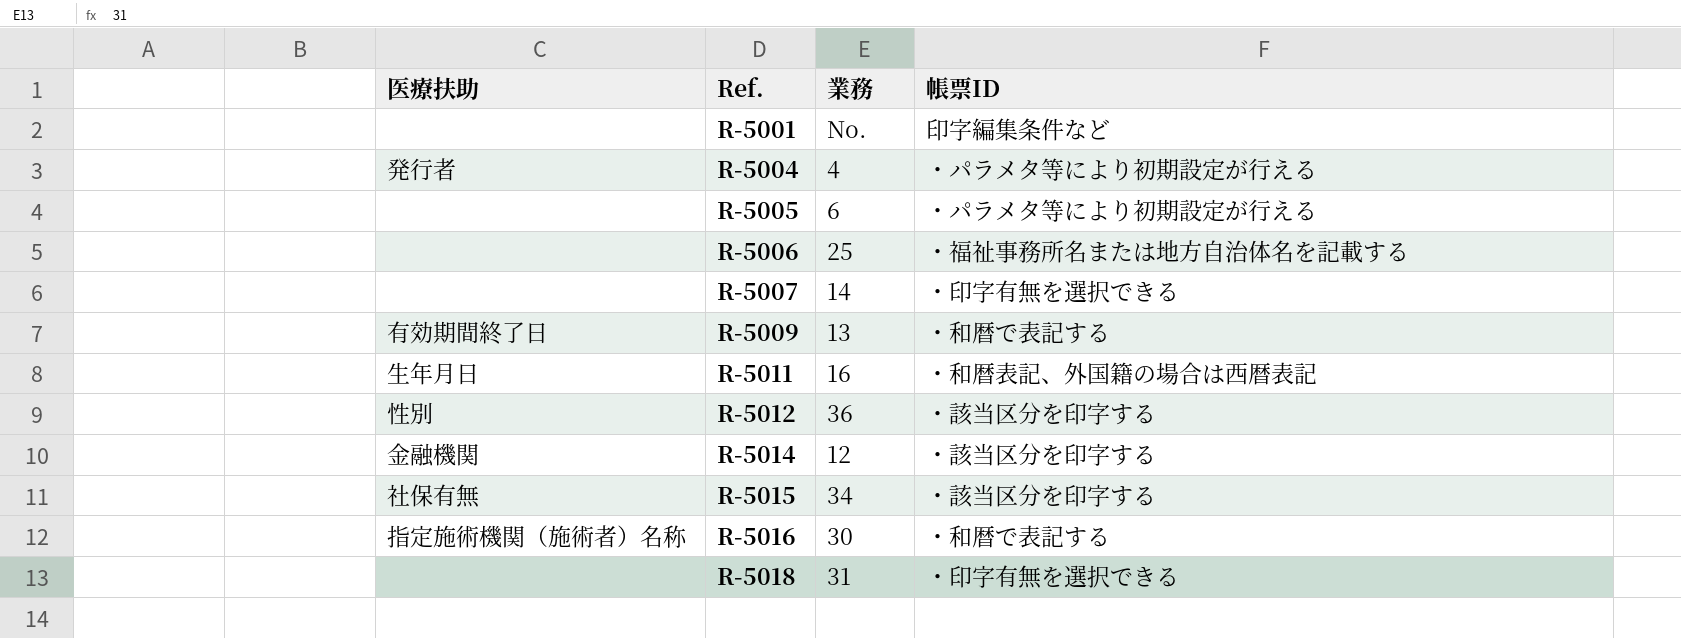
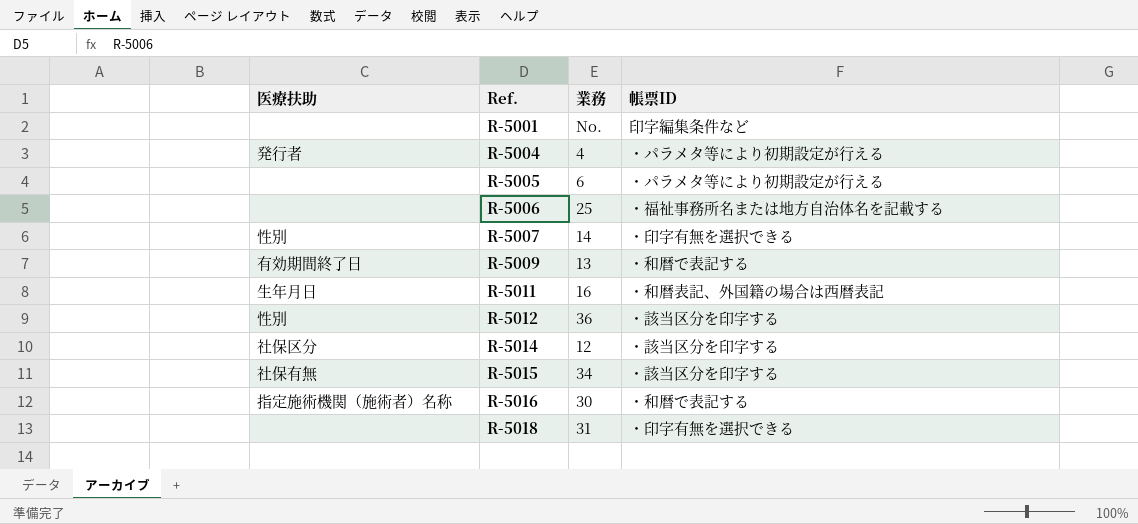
R-5007 | 医療扶助: none -> 性別
R-5014 | 医療扶助: 金融機関 -> 社保区分

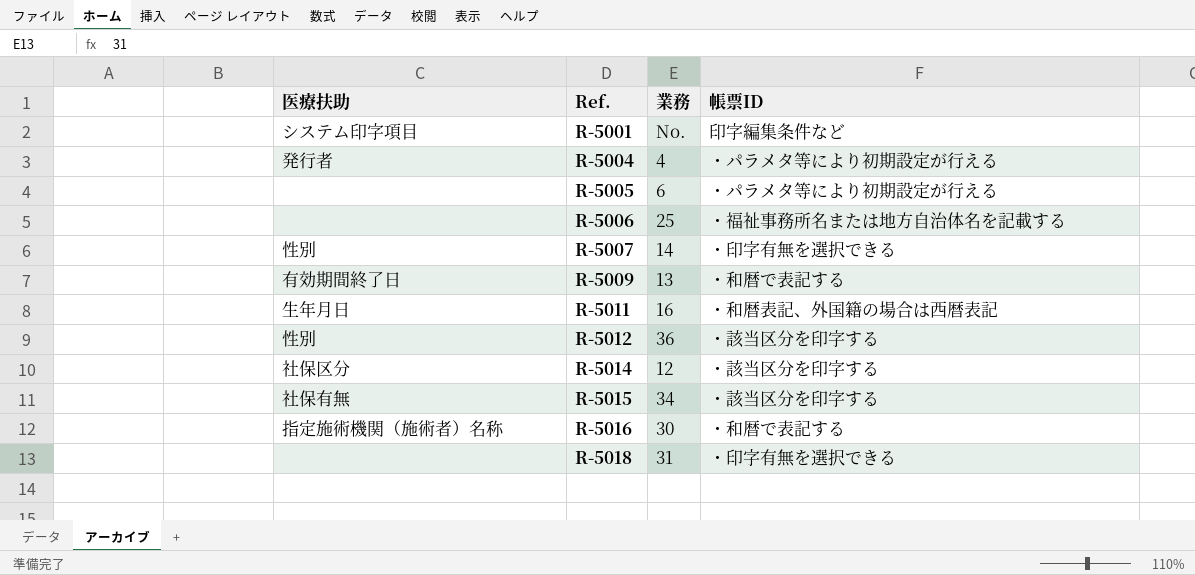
R-5001 | 医療扶助: none -> システム印字項目

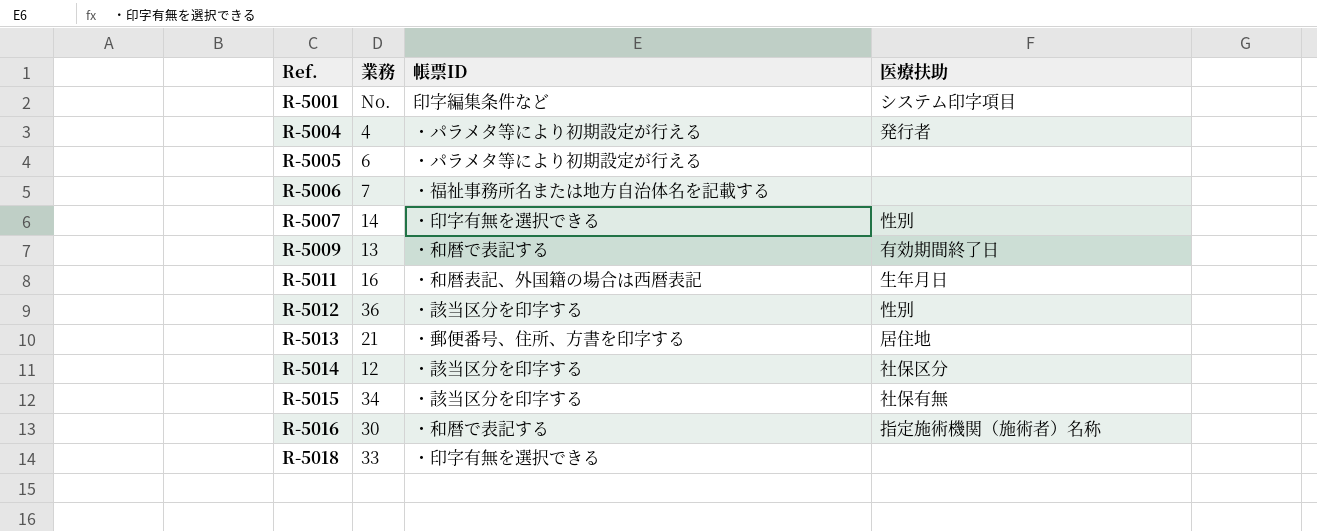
column 医療扶助 | position: 1 -> 4
R-5006 | 業務: 25 -> 7
row R-5013: none -> 21 | ・郵便番号、住所、方書を印字する | 居住地
R-5018 | 業務: 31 -> 33

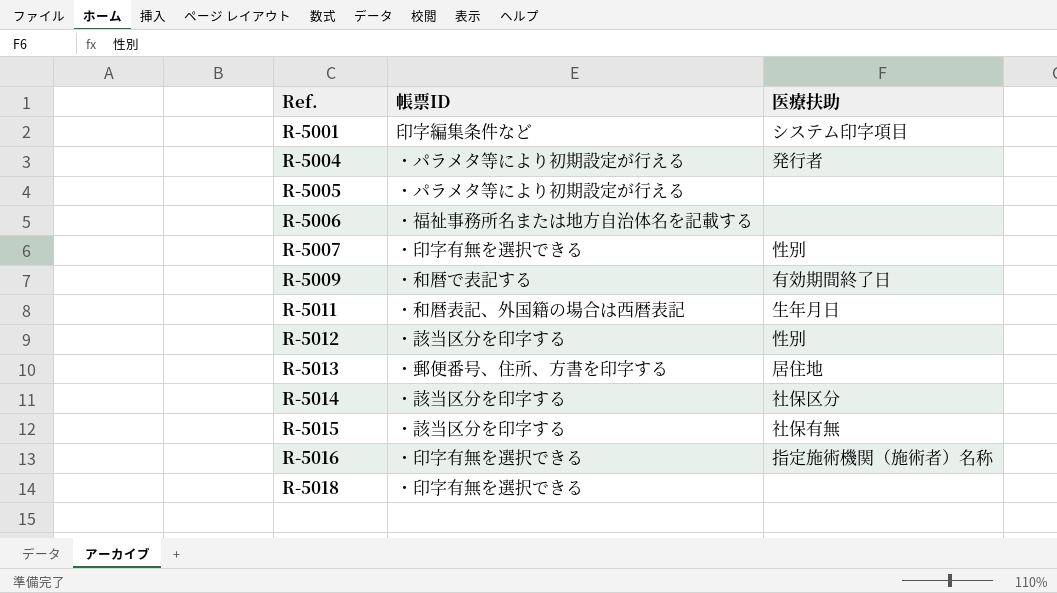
column 業務 | position: 2 -> none
R-5016 | 帳票ID: ・和暦で表記する -> ・印字有無を選択できる

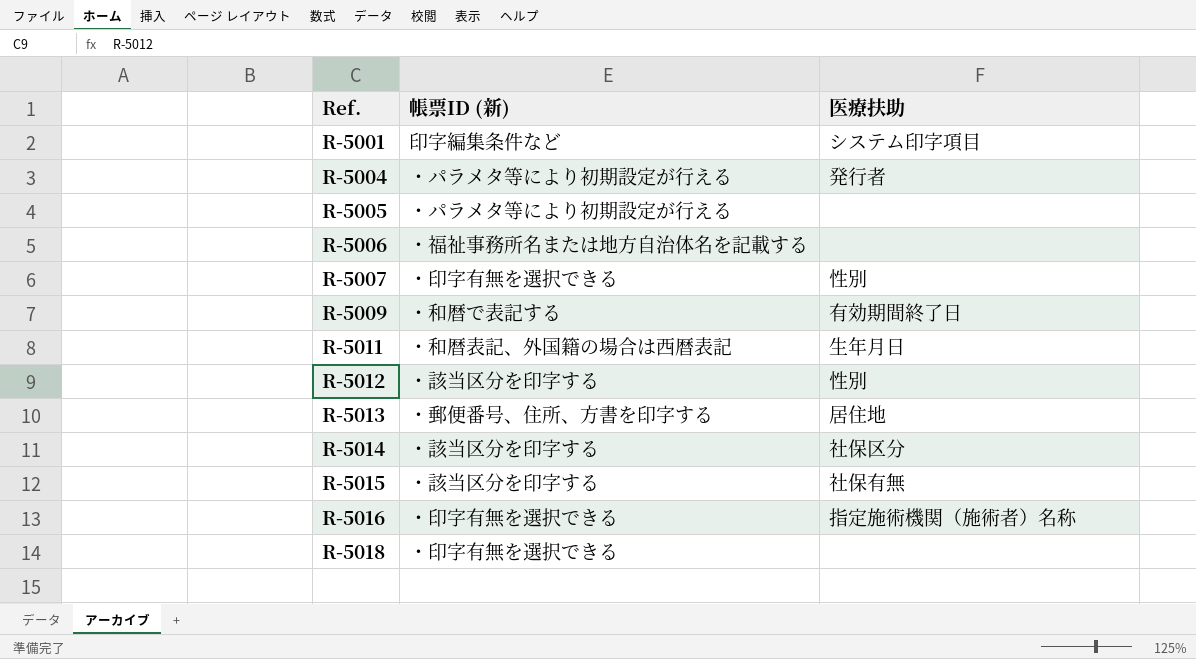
column name: 帳票ID -> 帳票ID (新)

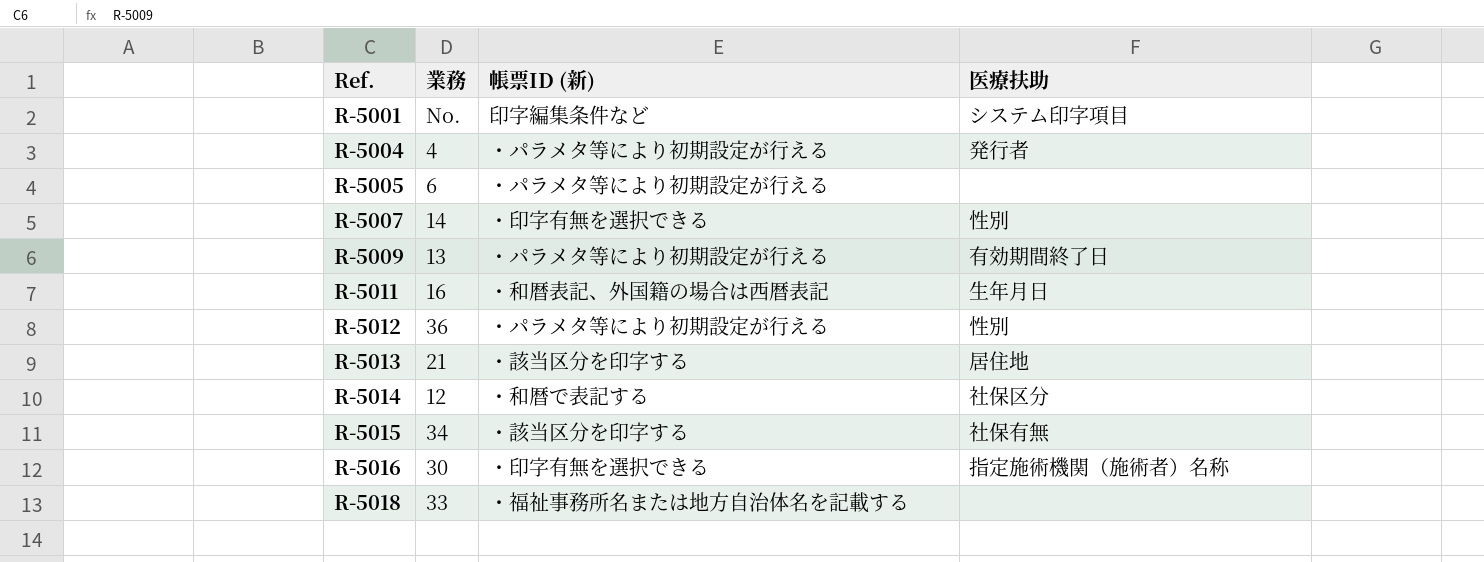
column 業務 | position: none -> 2
row R-5006: ・福祉事務所名または地方自治体名を記載する | none -> none
R-5009 | 帳票ID (新): ・和暦で表記する -> ・パラメタ等により初期設定が行える
R-5012 | 帳票ID (新): ・該当区分を印字する -> ・パラメタ等により初期設定が行える
R-5013 | 帳票ID (新): ・郵便番号、住所、方書を印字する -> ・該当区分を印字する
R-5014 | 帳票ID (新): ・該当区分を印字する -> ・和暦で表記する
R-5018 | 帳票ID (新): ・印字有無を選択できる -> ・福祉事務所名または地方自治体名を記載する

